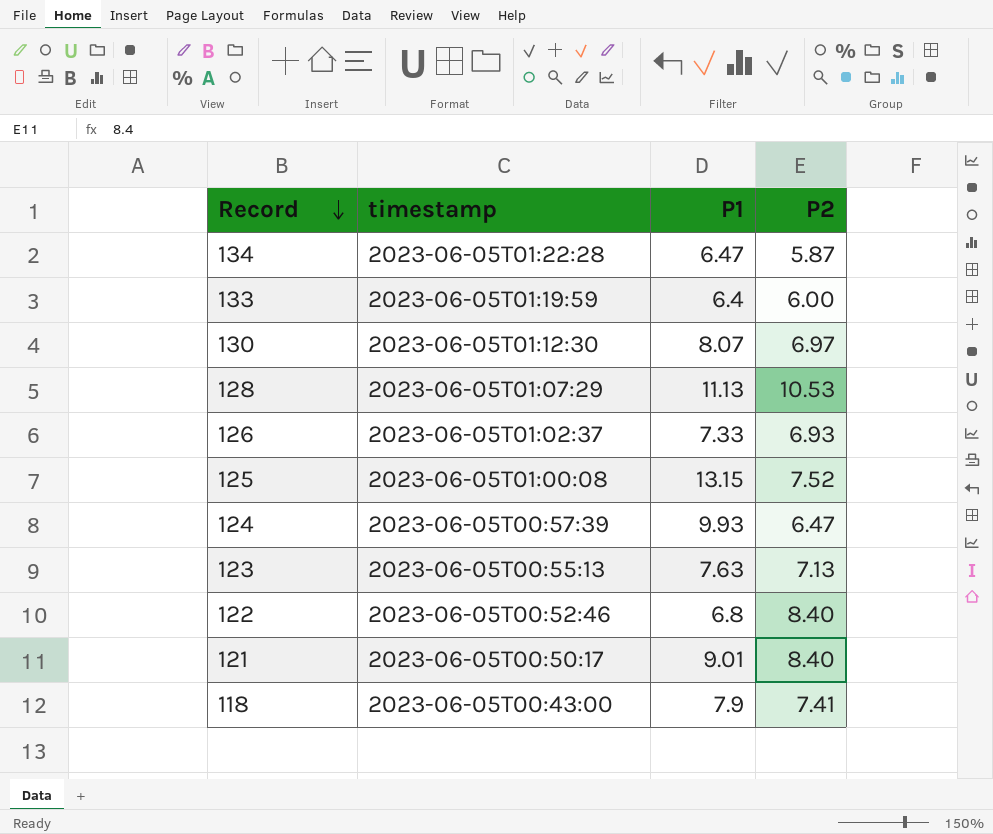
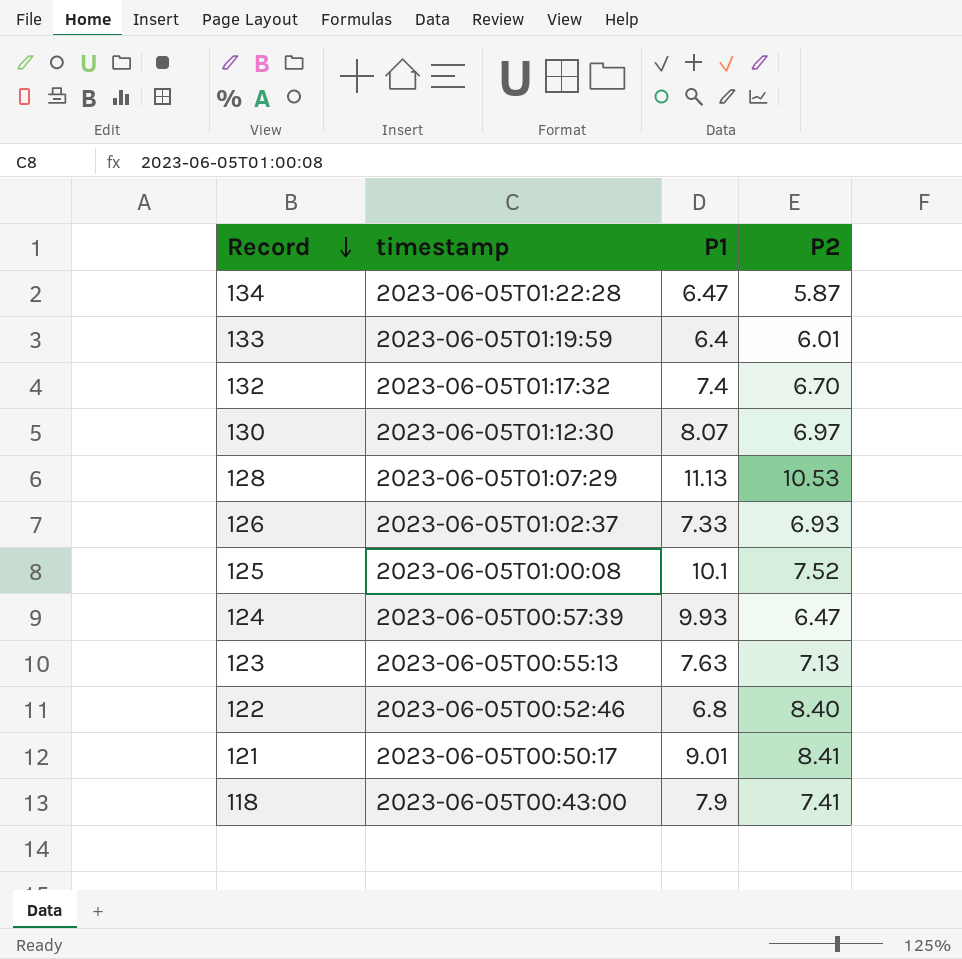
133 | P2: 6.00 -> 6.01
row 132: none -> 2023-06-05T01:17:32 | 7.4 | 6.70
125 | P1: 13.15 -> 10.1
121 | P2: 8.40 -> 8.41

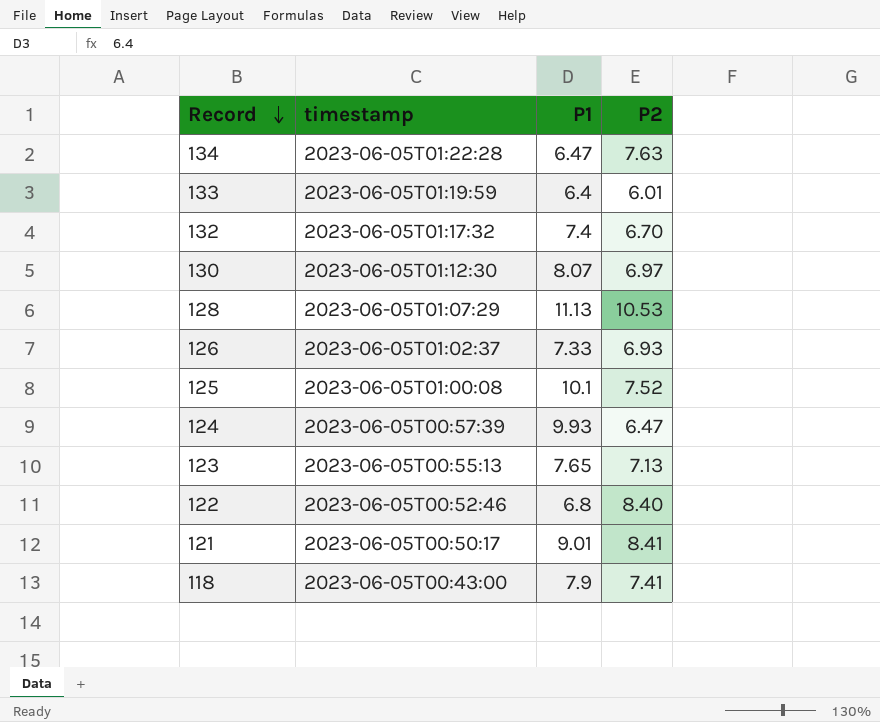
134 | P2: 5.87 -> 7.63
123 | P1: 7.63 -> 7.65

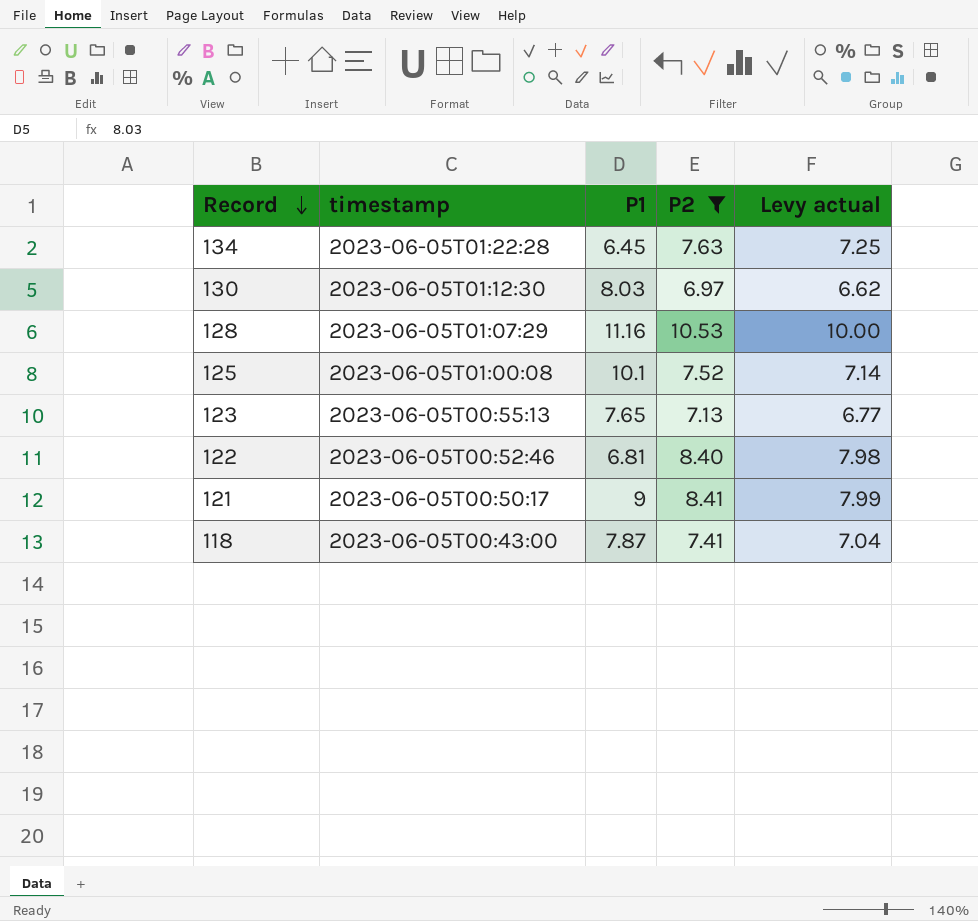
filter: none -> P2 >= 6.97
column Levy actual | formula: none -> [P2] * 0.95
134 | P1: 6.47 -> 6.45
130 | P1: 8.07 -> 8.03
128 | P1: 11.13 -> 11.16
122 | P1: 6.8 -> 6.81
121 | P1: 9.01 -> 9
118 | P1: 7.9 -> 7.87

